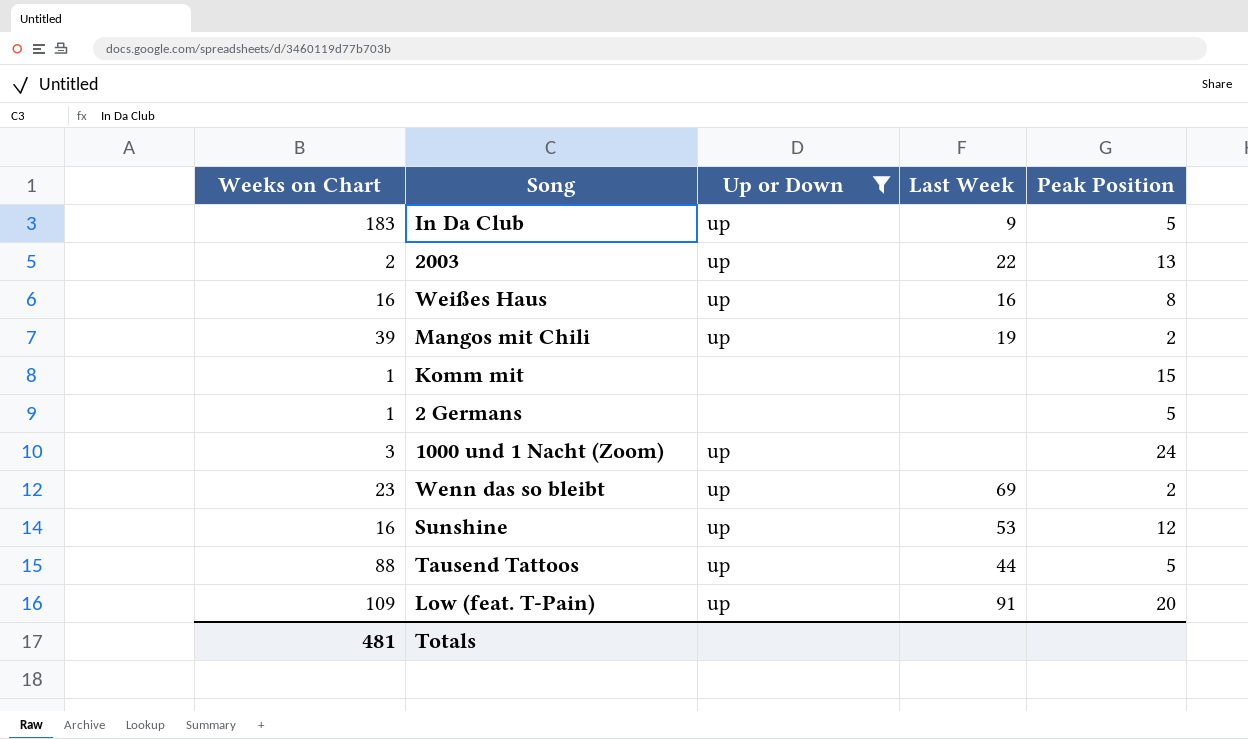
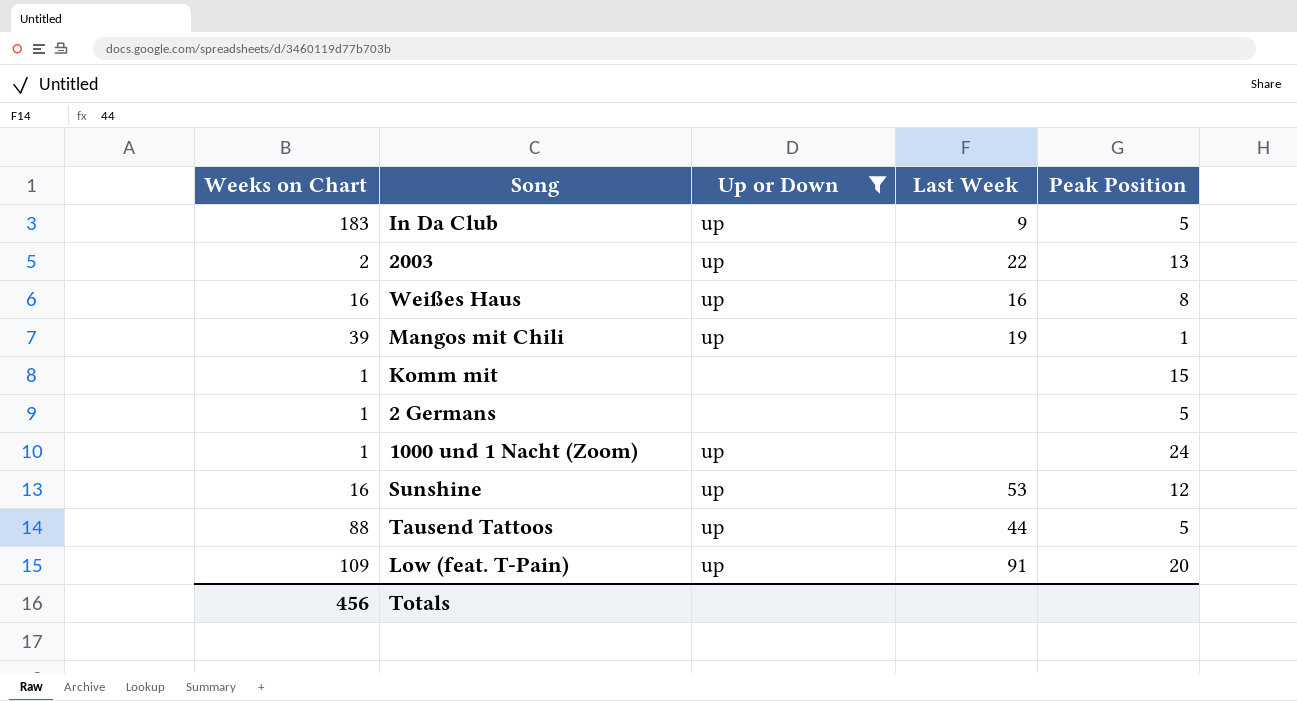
row Wenn das so bleibt: 23 | up | 69 | 2 -> none
Mangos mit Chili | Peak Position: 2 -> 1
1000 und 1 Nacht (Zoom) | Weeks on Chart: 3 -> 1
Totals | Weeks on Chart: 481 -> 456

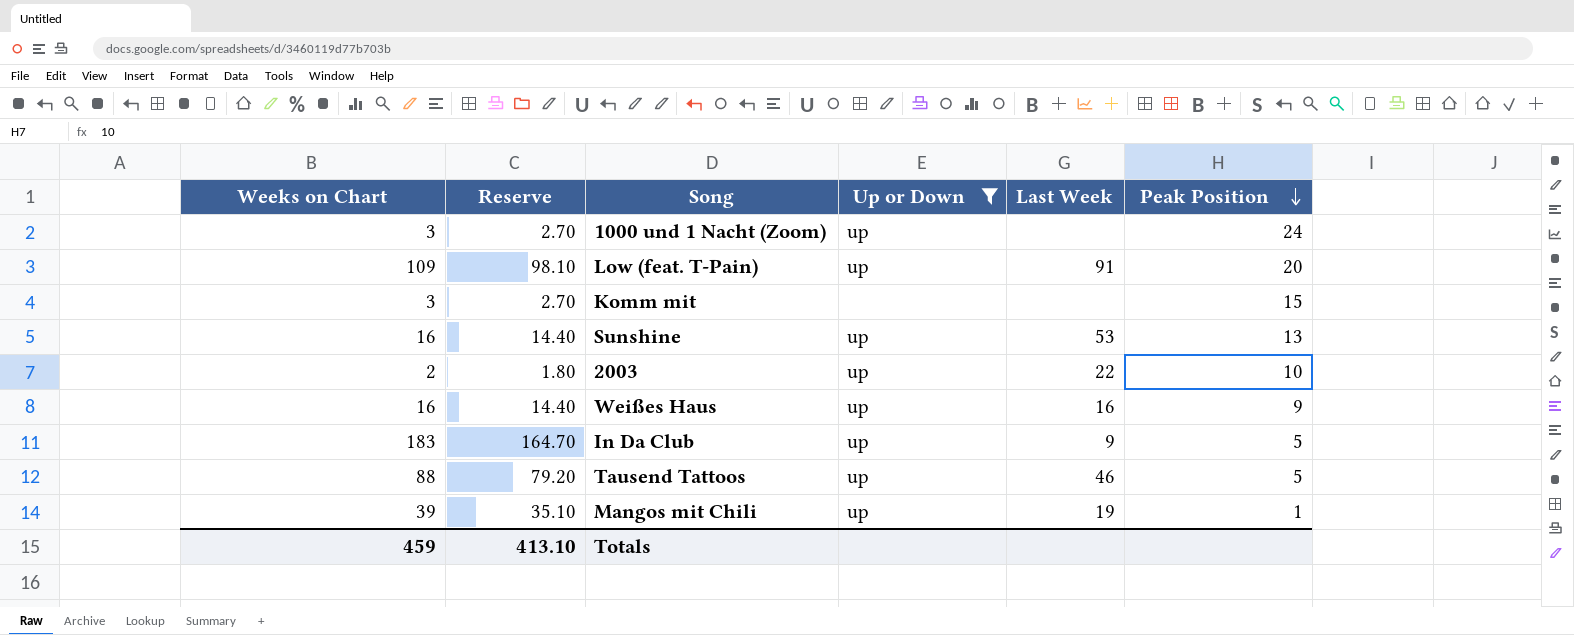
row order: none -> Peak Position descending
column Reserve | formula: none -> [Weeks on Chart] * 0.9
row 2 Germans: 1 | none | none | 5 -> none
1000 und 1 Nacht (Zoom) | Weeks on Chart: 1 -> 3
Komm mit | Weeks on Chart: 1 -> 3
Sunshine | Peak Position: 12 -> 13
2003 | Peak Position: 13 -> 10
Weißes Haus | Peak Position: 8 -> 9
Tausend Tattoos | Last Week: 44 -> 46
Totals | Weeks on Chart: 456 -> 459

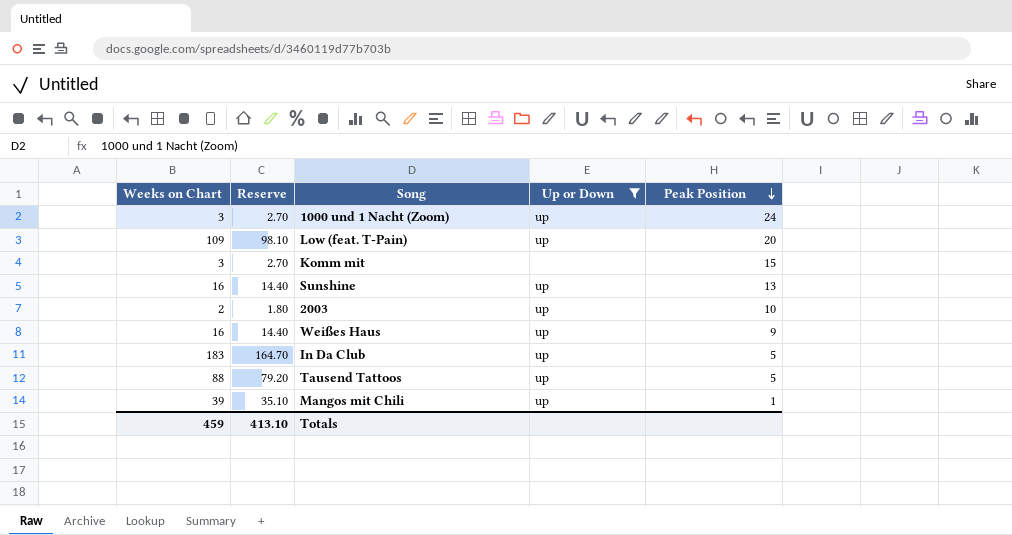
column Last Week | position: 5 -> none

